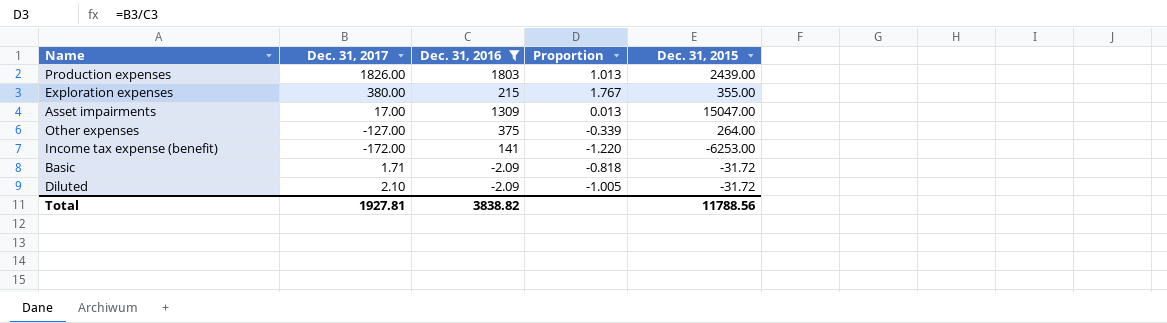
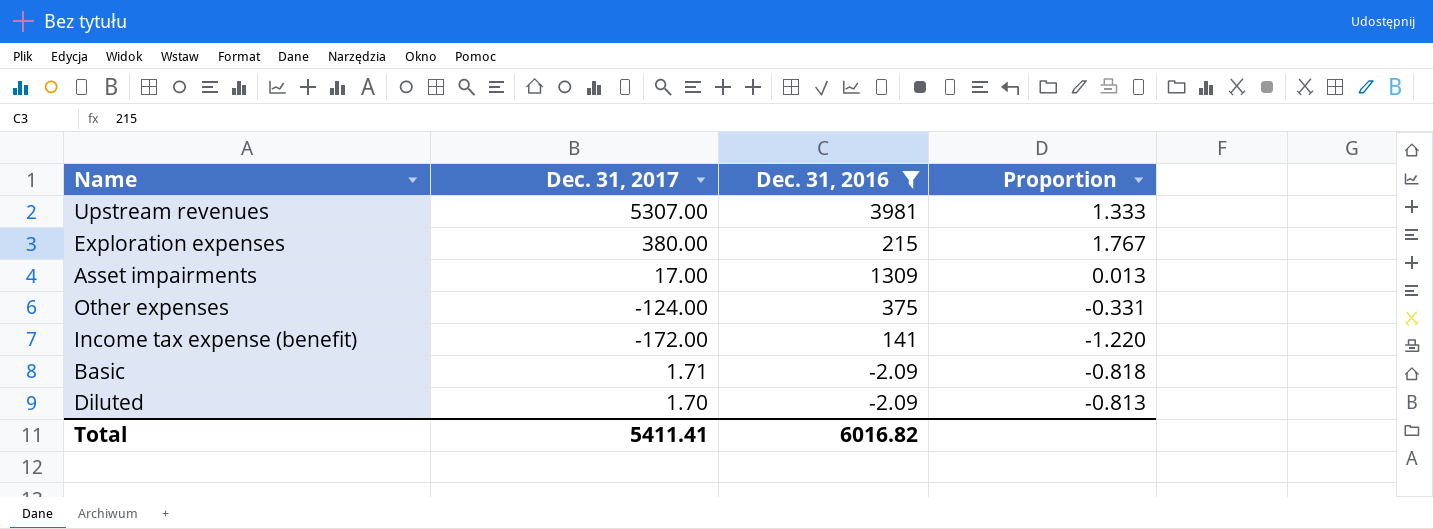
column Dec. 31, 2015 | position: 5 -> none
row Production expenses: 1826.00 | 1803 | 1.013 | 2439.00 -> none
row Upstream revenues: none -> 5307.00 | 3981 | 1.333
Other expenses | Dec. 31, 2017: -127.00 -> -124.00
Other expenses | Proportion: -0.339 -> -0.331
Diluted | Dec. 31, 2017: 2.10 -> 1.70
Diluted | Proportion: -1.005 -> -0.813
Total | Dec. 31, 2017: 1927.81 -> 5411.41
Total | Dec. 31, 2016: 3838.82 -> 6016.82

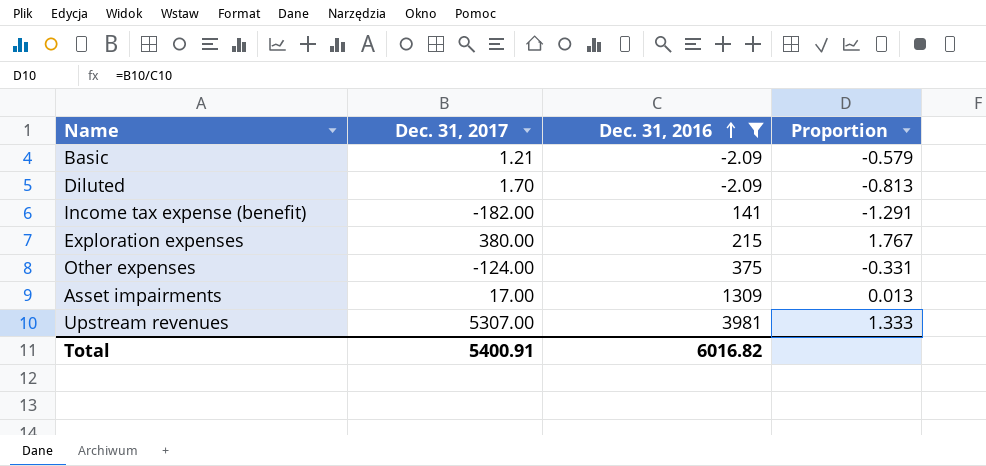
row order: none -> Dec. 31, 2016 ascending
Basic | Dec. 31, 2017: 1.71 -> 1.21
Basic | Proportion: -0.818 -> -0.579
Income tax expense (benefit) | Dec. 31, 2017: -172.00 -> -182.00
Income tax expense (benefit) | Proportion: -1.220 -> -1.291
Total | Dec. 31, 2017: 5411.41 -> 5400.91

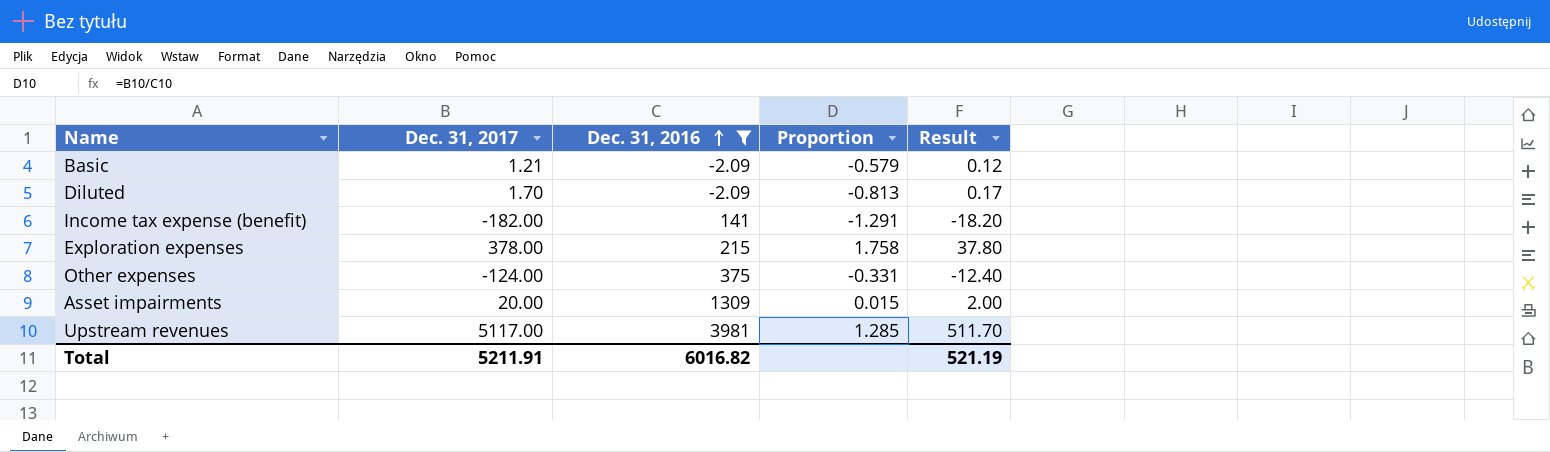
column Result | formula: none -> [Dec. 31, 2017] * 0.1
Exploration expenses | Dec. 31, 2017: 380.00 -> 378.00
Exploration expenses | Proportion: 1.767 -> 1.758
Asset impairments | Dec. 31, 2017: 17.00 -> 20.00
Asset impairments | Proportion: 0.013 -> 0.015
Upstream revenues | Dec. 31, 2017: 5307.00 -> 5117.00
Upstream revenues | Proportion: 1.333 -> 1.285
Total | Dec. 31, 2017: 5400.91 -> 5211.91

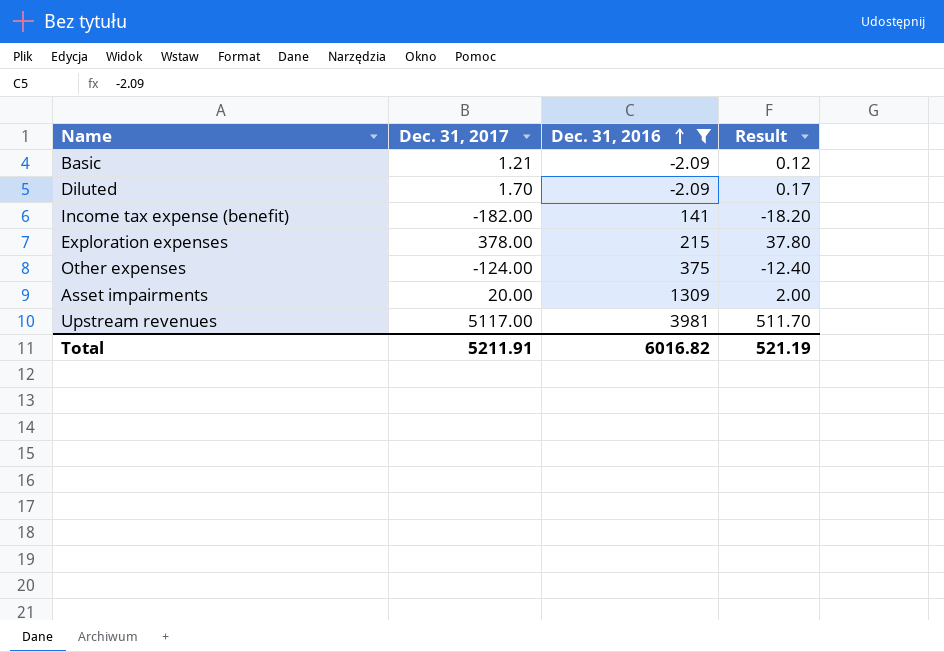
column Proportion | formula: [Dec. 31, 2017] / [Dec. 31, 2016] -> none

